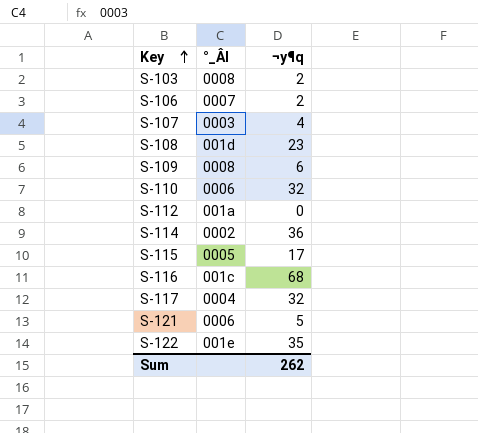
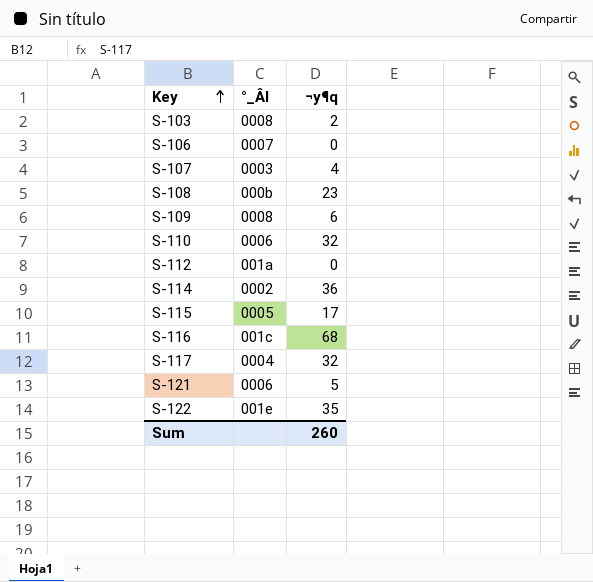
S-106 | ¬y¶q: 2 -> 0
S-108 | °_ÂI: 001d -> 000b
Sum | ¬y¶q: 262 -> 260

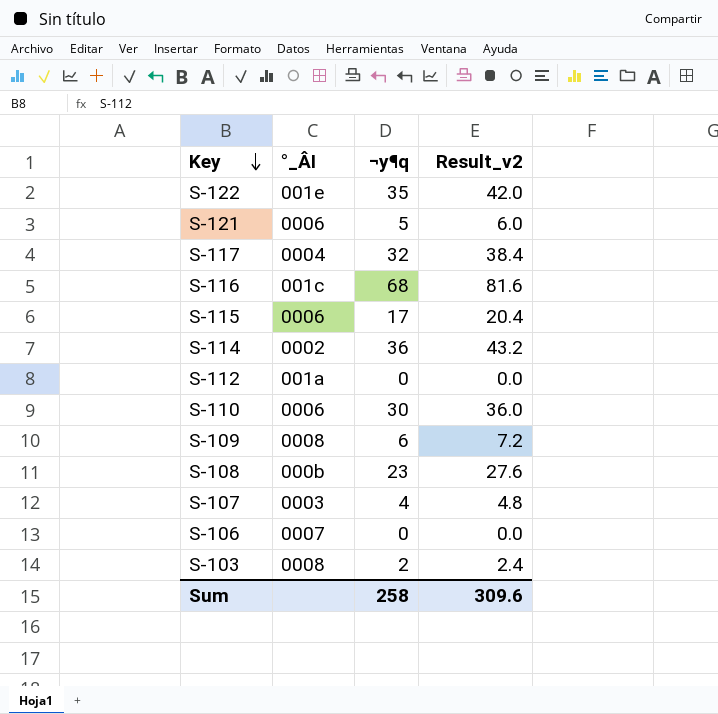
row order: Key ascending -> Key descending
column Result_v2 | formula: none -> [¬y¶q] * 1.2
S-115 | °_ÂI: 0005 -> 0006
S-110 | ¬y¶q: 32 -> 30
Sum | ¬y¶q: 260 -> 258

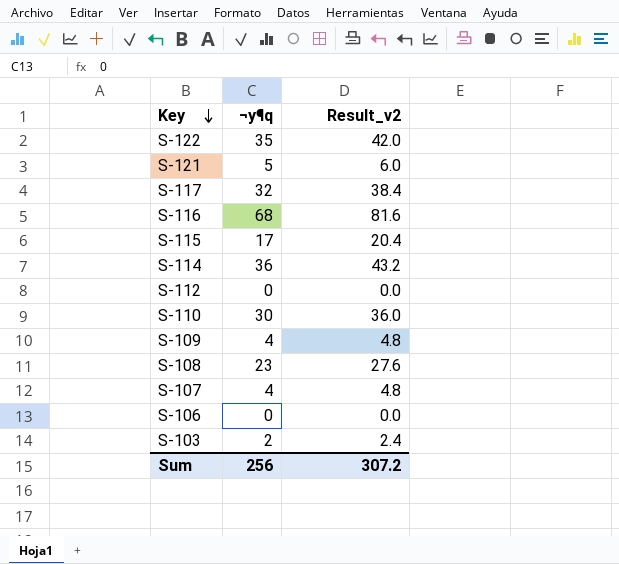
column °_ÂI | position: 2 -> none
S-109 | ¬y¶q: 6 -> 4
S-109 | Result_v2: 7.2 -> 4.8
Sum | ¬y¶q: 258 -> 256
Sum | Result_v2: 309.6 -> 307.2

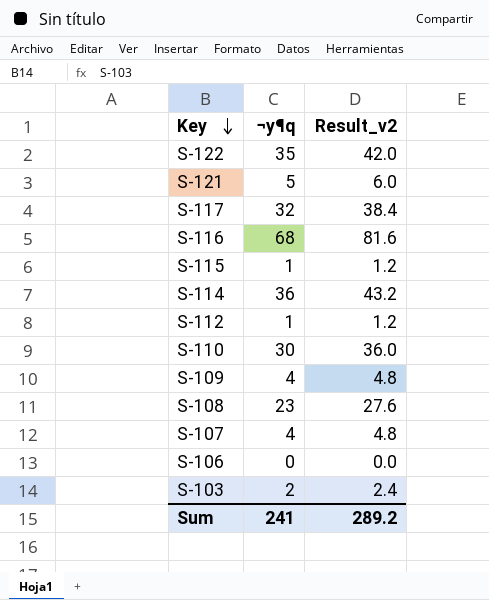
S-115 | ¬y¶q: 17 -> 1
S-115 | Result_v2: 20.4 -> 1.2
S-112 | ¬y¶q: 0 -> 1
S-112 | Result_v2: 0.0 -> 1.2
Sum | ¬y¶q: 256 -> 241
Sum | Result_v2: 307.2 -> 289.2

